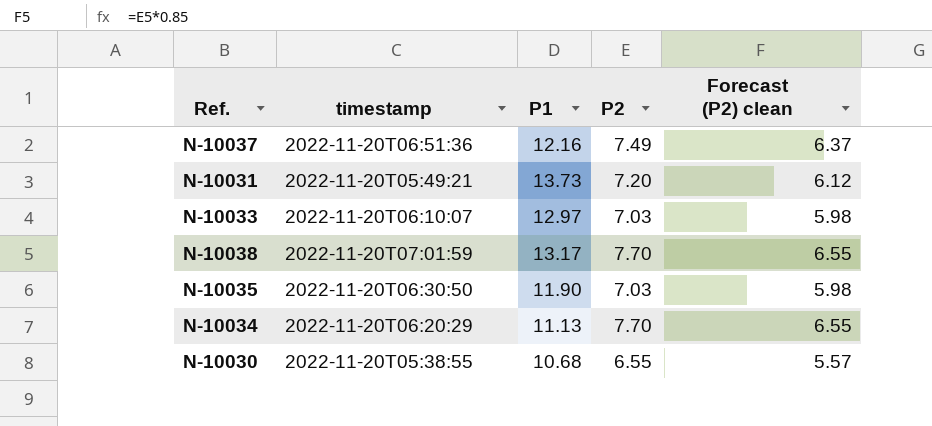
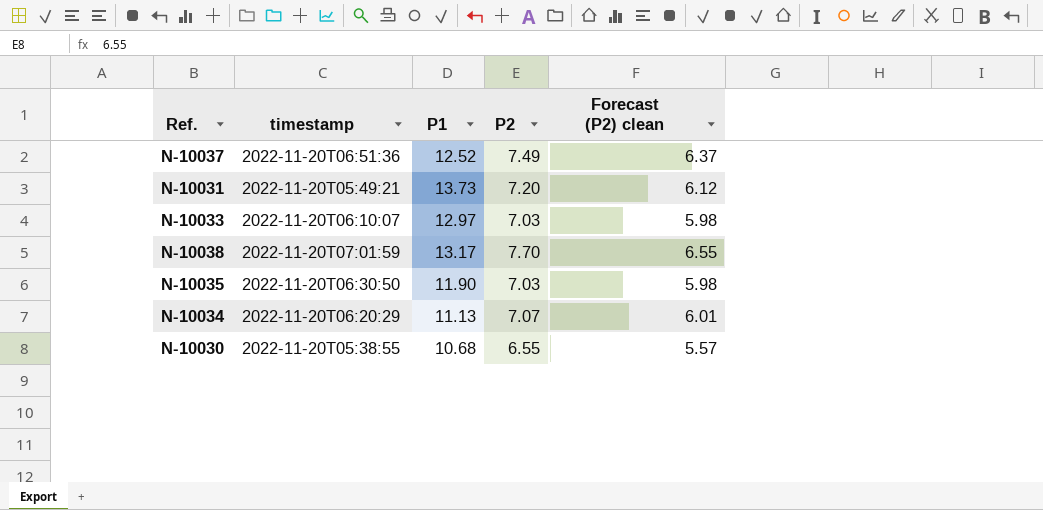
N-10037 | P1: 12.16 -> 12.52
N-10034 | P2: 7.70 -> 7.07
N-10034 | Forecast (P2) clean: 6.55 -> 6.01

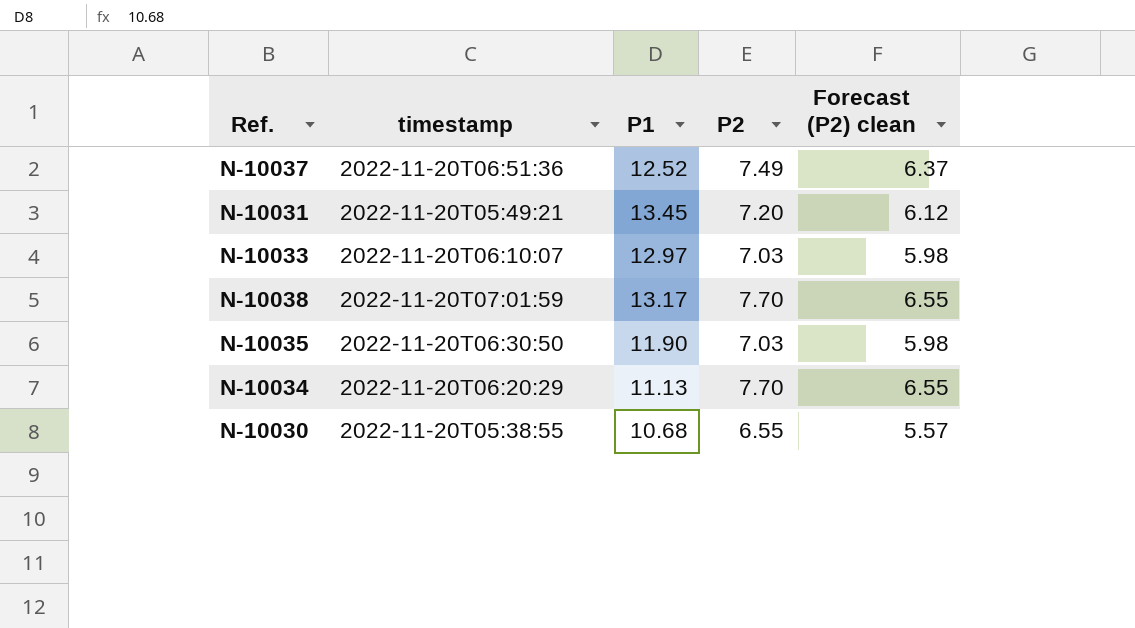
N-10031 | P1: 13.73 -> 13.45
N-10034 | P2: 7.07 -> 7.70
N-10034 | Forecast (P2) clean: 6.01 -> 6.55

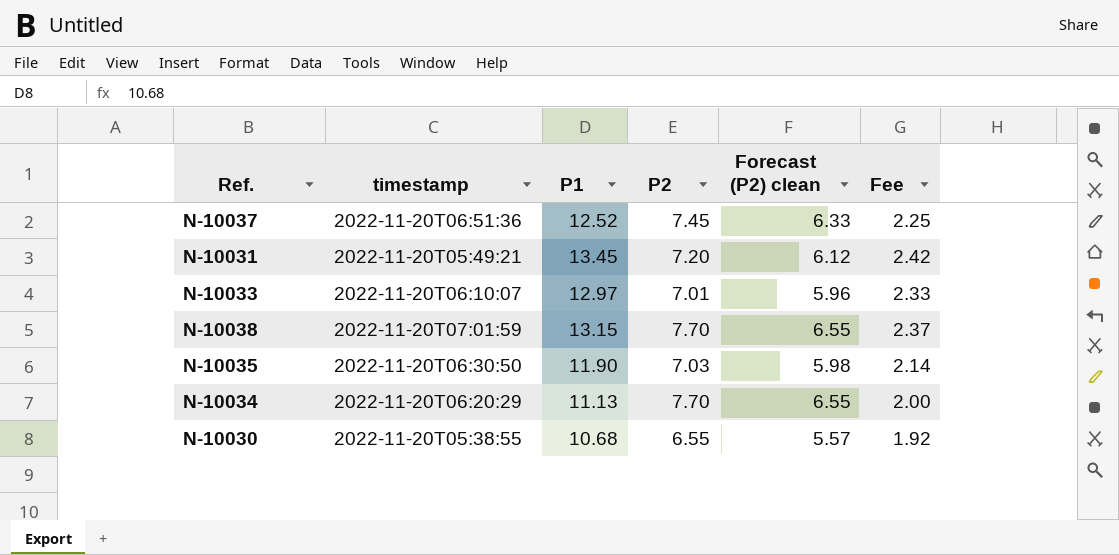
column Fee | formula: none -> [P1] * 0.18
N-10037 | P2: 7.49 -> 7.45
N-10037 | Forecast (P2) clean: 6.37 -> 6.33
N-10033 | P2: 7.03 -> 7.01
N-10033 | Forecast (P2) clean: 5.98 -> 5.96
N-10038 | P1: 13.17 -> 13.15

